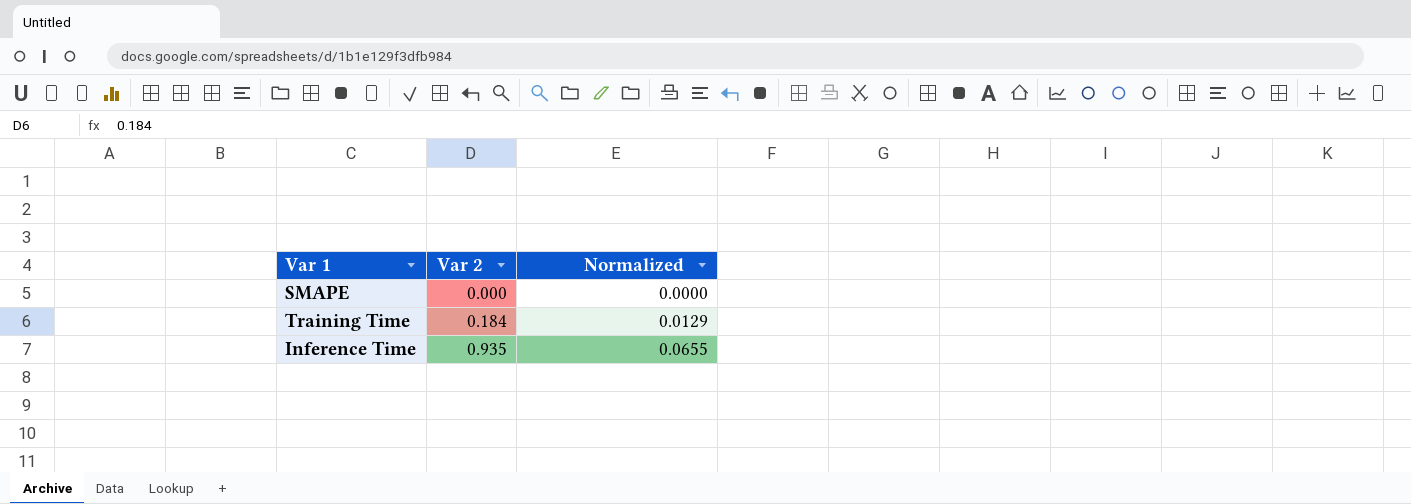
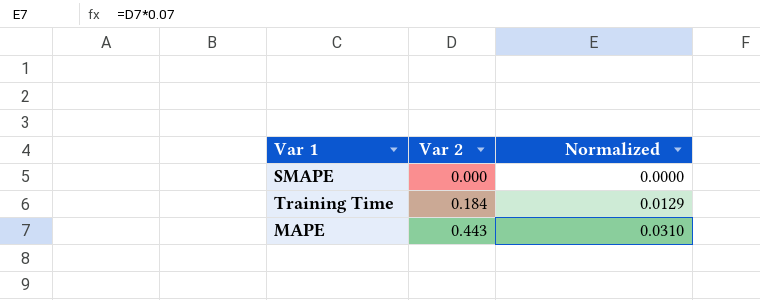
row Inference Time: 0.935 | 0.0655 -> none
row MAPE: none -> 0.443 | 0.0310

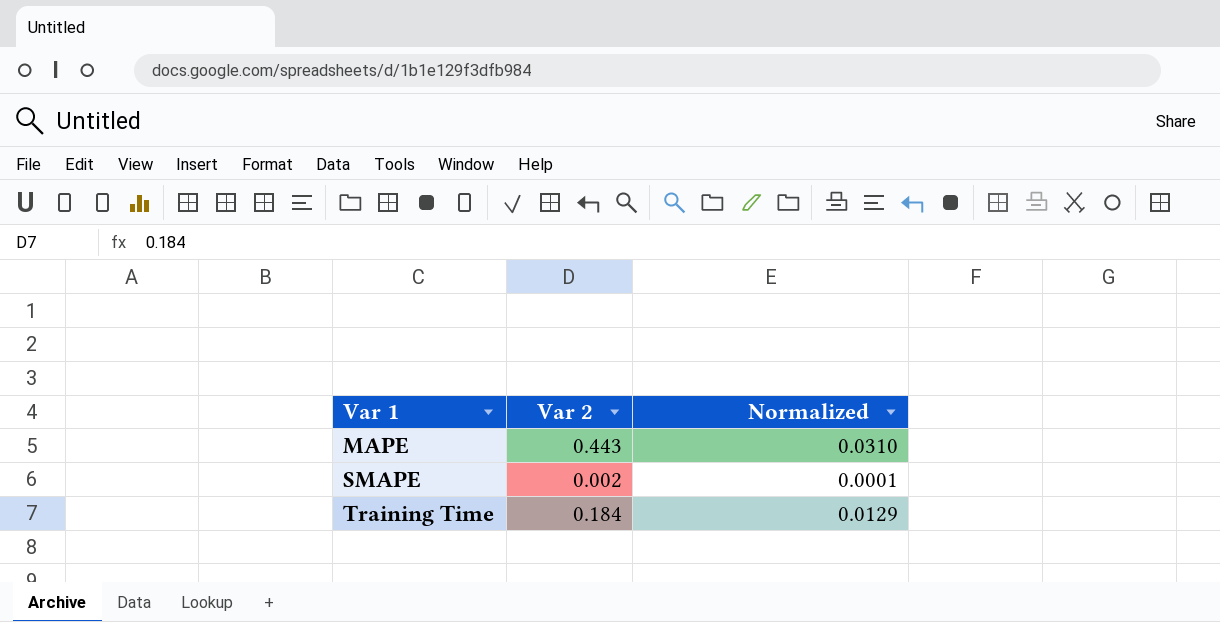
row order: Var 2 ascending -> Var 1 ascending
SMAPE | Var 2: 0.000 -> 0.002
SMAPE | Normalized: 0.0000 -> 0.0001

